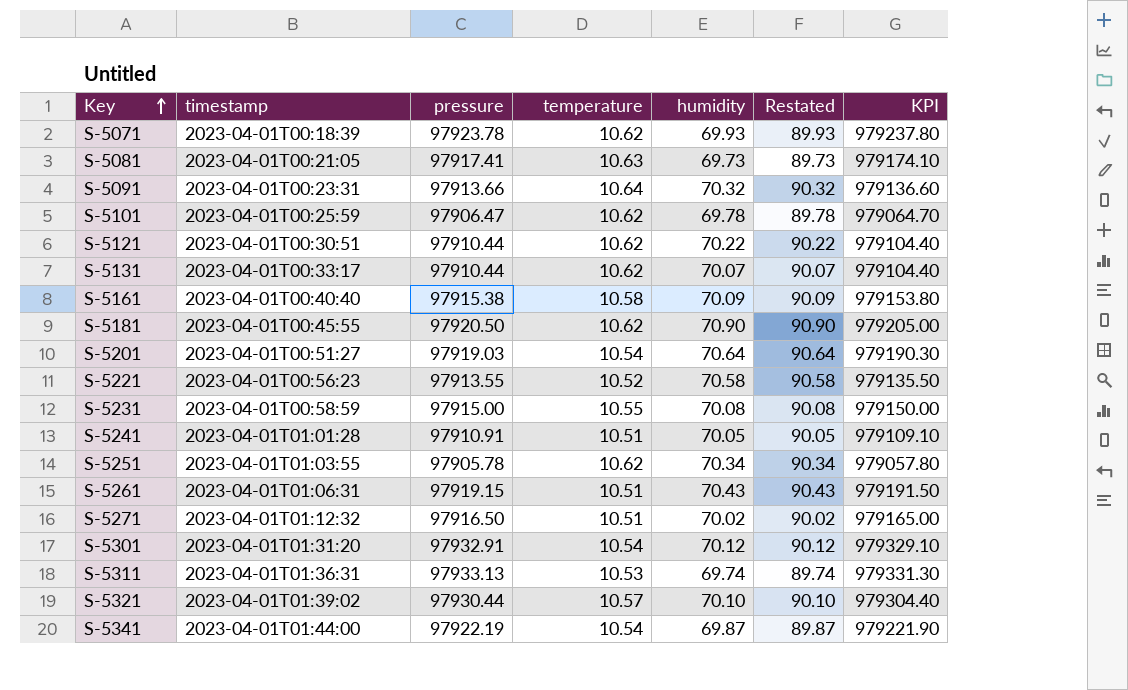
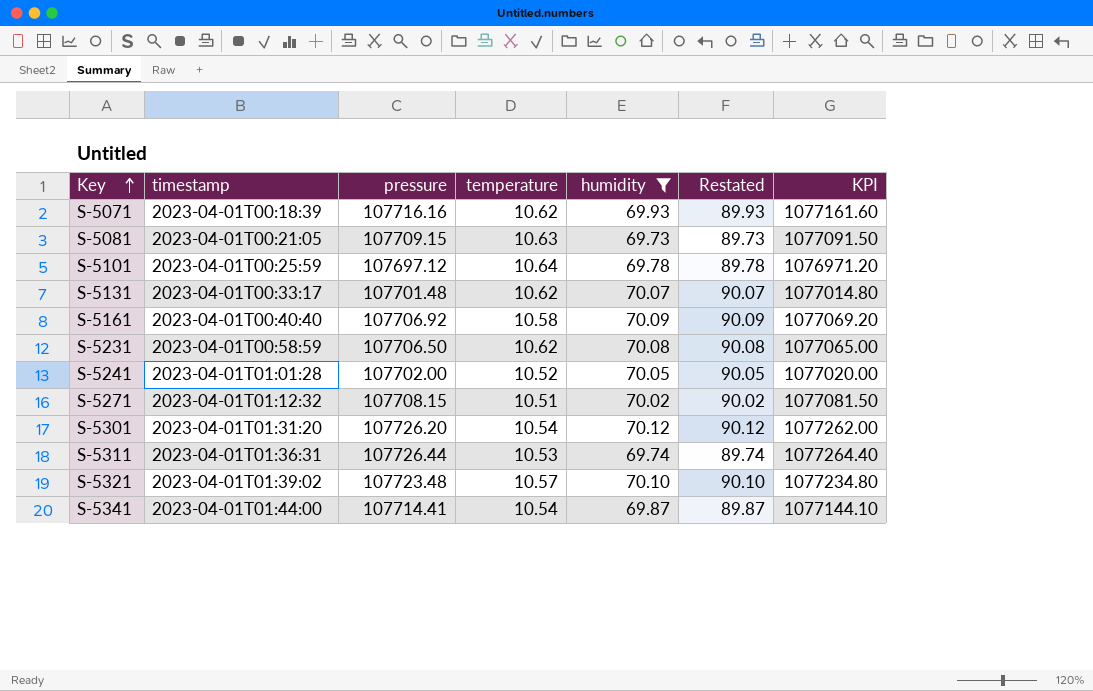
filter: none -> humidity <= 70.12
S-5071 | pressure: 97923.78 -> 107716.16
S-5071 | KPI: 979237.80 -> 1077161.60
S-5081 | pressure: 97917.41 -> 107709.15
S-5081 | KPI: 979174.10 -> 1077091.50
S-5101 | pressure: 97906.47 -> 107697.12
S-5101 | temperature: 10.62 -> 10.64
S-5101 | KPI: 979064.70 -> 1076971.20
S-5131 | pressure: 97910.44 -> 107701.48
S-5131 | KPI: 979104.40 -> 1077014.80
S-5161 | pressure: 97915.38 -> 107706.92
S-5161 | KPI: 979153.80 -> 1077069.20
S-5231 | pressure: 97915.00 -> 107706.50
S-5231 | temperature: 10.55 -> 10.62
S-5231 | KPI: 979150.00 -> 1077065.00
S-5241 | pressure: 97910.91 -> 107702.00
S-5241 | temperature: 10.51 -> 10.52
S-5241 | KPI: 979109.10 -> 1077020.00
S-5271 | pressure: 97916.50 -> 107708.15
S-5271 | KPI: 979165.00 -> 1077081.50
S-5301 | pressure: 97932.91 -> 107726.20
S-5301 | KPI: 979329.10 -> 1077262.00
S-5311 | pressure: 97933.13 -> 107726.44
S-5311 | KPI: 979331.30 -> 1077264.40
S-5321 | pressure: 97930.44 -> 107723.48
S-5321 | KPI: 979304.40 -> 1077234.80
S-5341 | pressure: 97922.19 -> 107714.41
S-5341 | KPI: 979221.90 -> 1077144.10

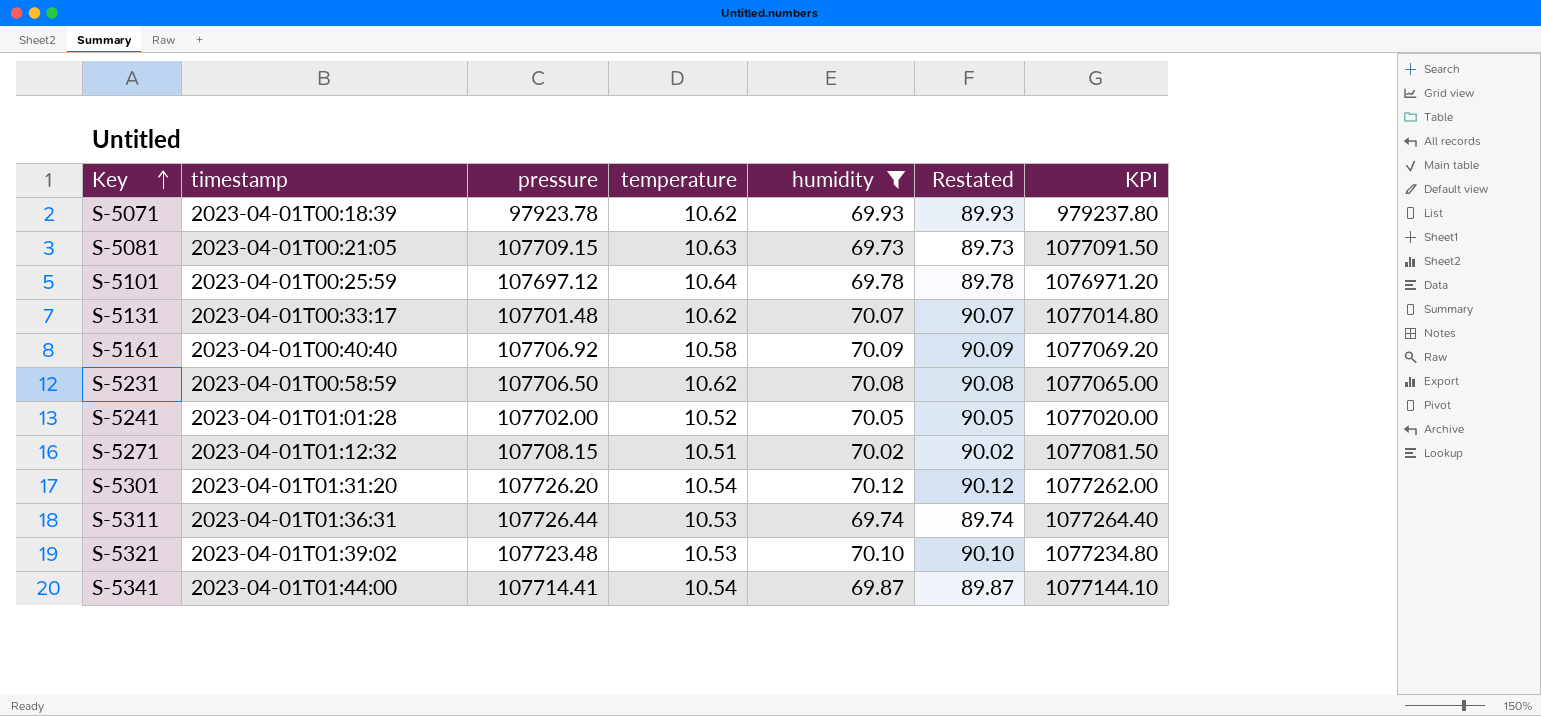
S-5071 | pressure: 107716.16 -> 97923.78
S-5071 | KPI: 1077161.60 -> 979237.80
S-5321 | temperature: 10.57 -> 10.53

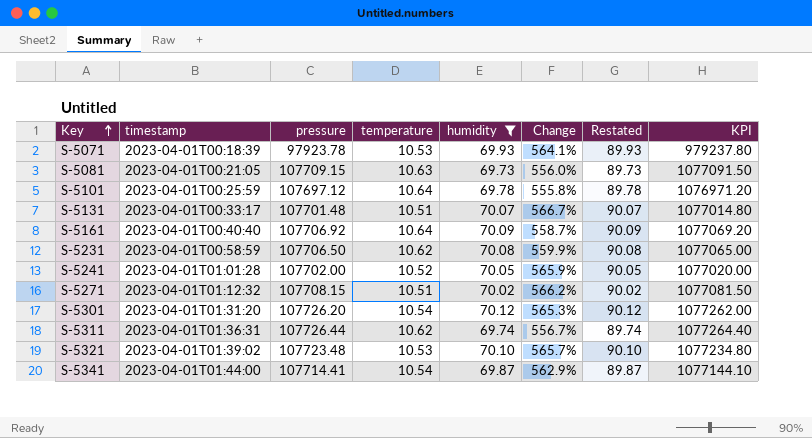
column Change | formula: none -> ([humidity] - [temperature]) / [temperature]
S-5071 | temperature: 10.62 -> 10.53
S-5131 | temperature: 10.62 -> 10.51
S-5161 | temperature: 10.58 -> 10.64
S-5311 | temperature: 10.53 -> 10.62

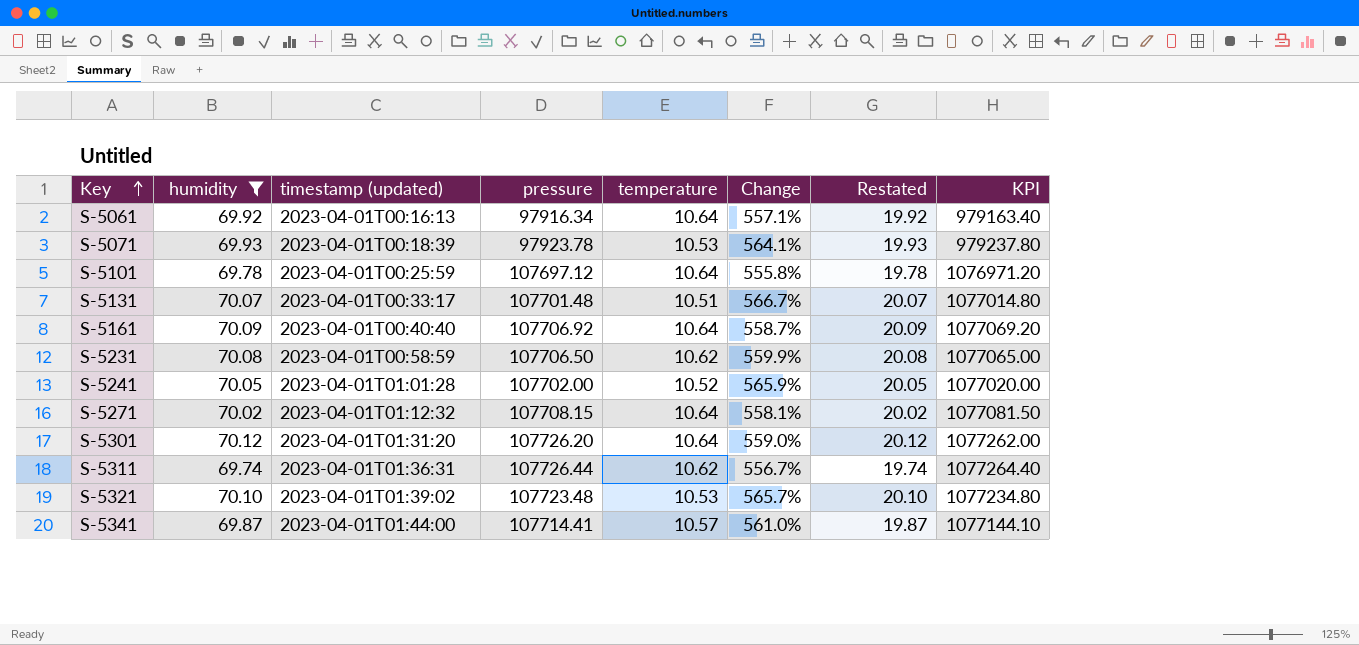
column humidity | position: 5 -> 2
column name: timestamp -> timestamp (updated)
column Restated | formula: [humidity] + 20 -> [humidity] - 50
row S-5081: 2023-04-01T00:21:05 | 107709.15 | 10.63 | 69.73 | 556.0% | 89.73 | 1077091.50 -> none
row S-5061: none -> 69.92 | 2023-04-01T00:16:13 | 97916.34 | 10.64 | 557.1% | 19.92 | 979163.40
S-5271 | temperature: 10.51 -> 10.64
S-5271 | Change: 566.2% -> 558.1%
S-5301 | temperature: 10.54 -> 10.64
S-5301 | Change: 565.3% -> 559.0%
S-5341 | temperature: 10.54 -> 10.57
S-5341 | Change: 562.9% -> 561.0%

